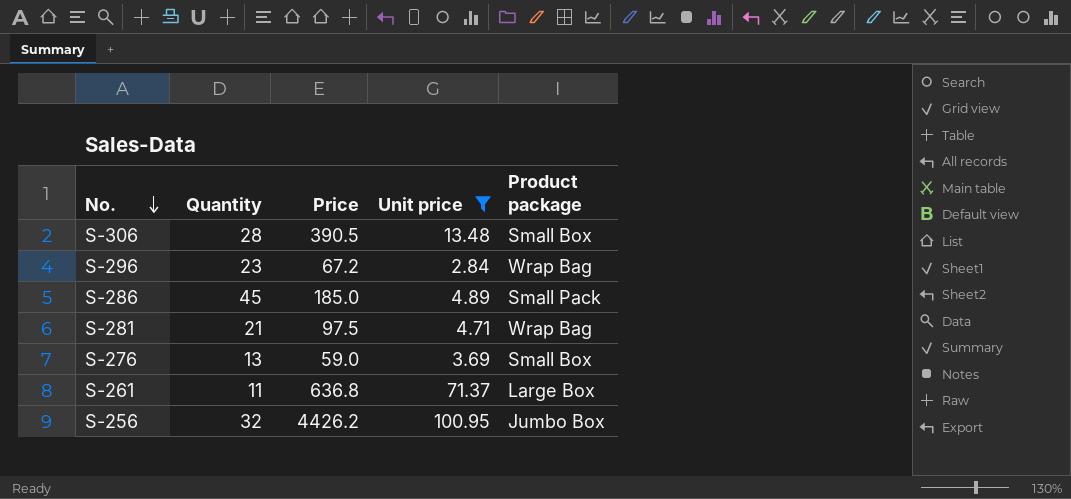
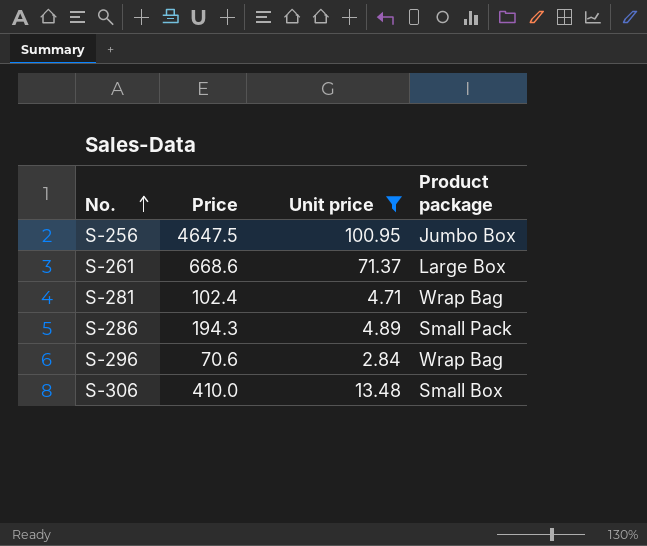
row order: No. descending -> No. ascending
column Quantity | position: 2 -> none
row S-276: 13 | 59.0 | 3.69 | Small Box -> none
S-256 | Price: 4426.2 -> 4647.5
S-261 | Price: 636.8 -> 668.6
S-281 | Price: 97.5 -> 102.4
S-286 | Price: 185.0 -> 194.3
S-296 | Price: 67.2 -> 70.6
S-306 | Price: 390.5 -> 410.0

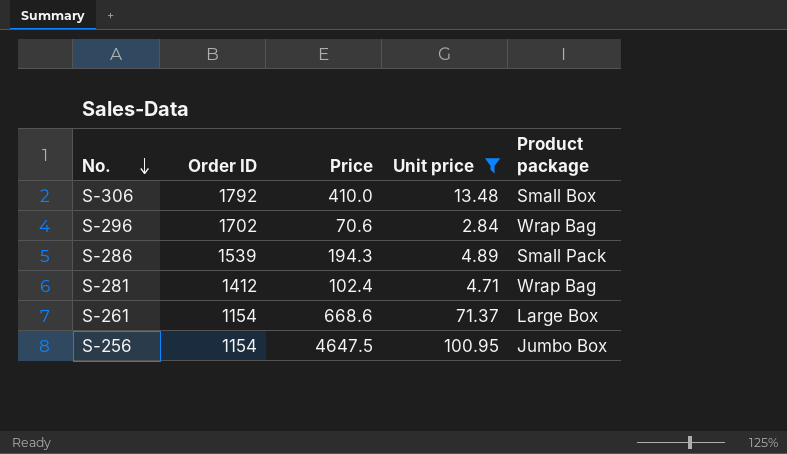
row order: No. ascending -> No. descending
column Order ID | position: none -> 2

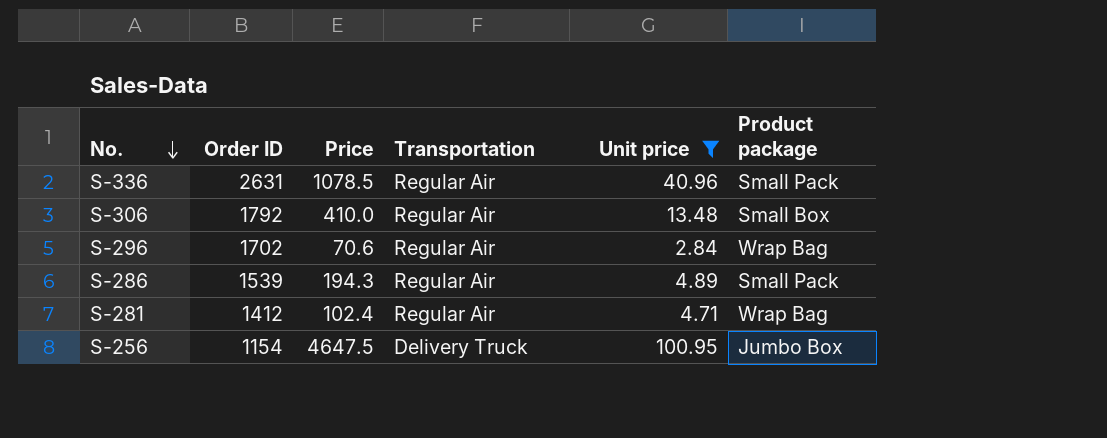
column Transportation | position: none -> 4
row S-261: 1154 | 668.6 | 71.37 | Large Box -> none
row S-336: none -> 2631 | 1078.5 | Regular Air | 40.96 | Small Pack

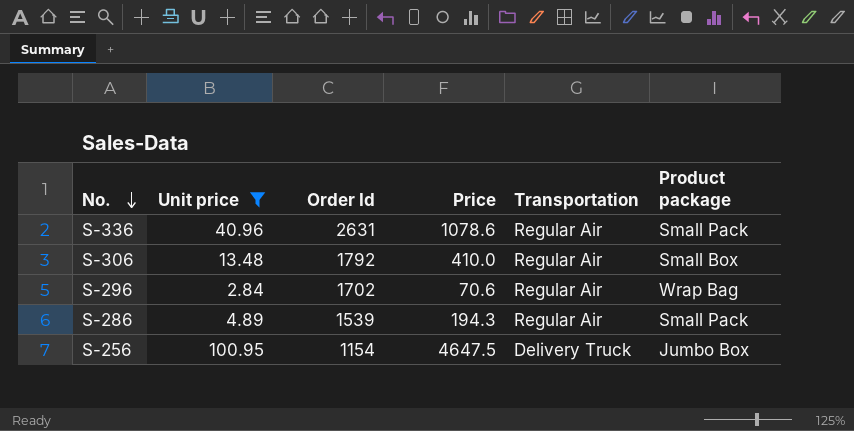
column Unit price | position: 5 -> 2
column name: Order ID -> Order Id
row S-281: 1412 | 102.4 | Regular Air | 4.71 | Wrap Bag -> none
S-336 | Price: 1078.5 -> 1078.6

